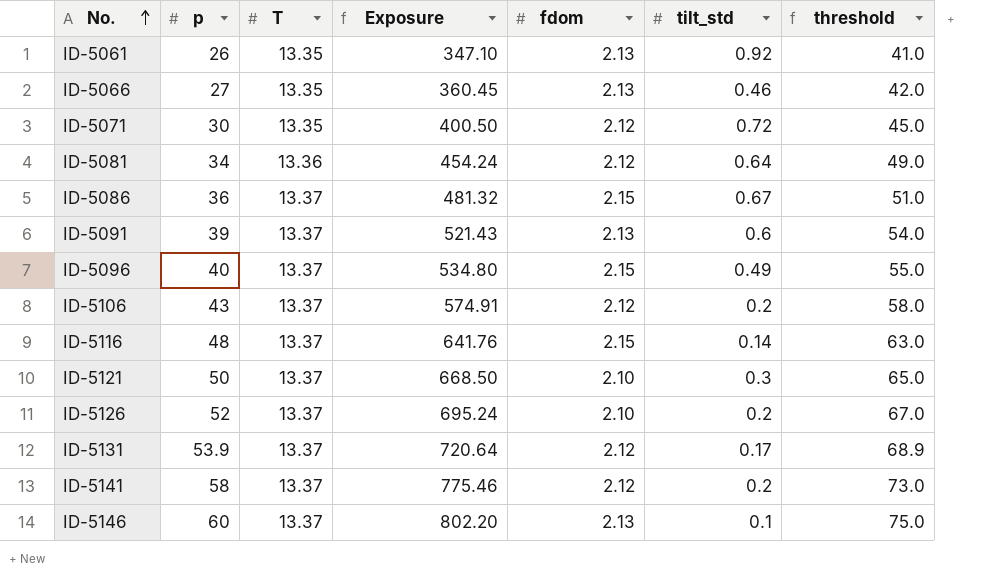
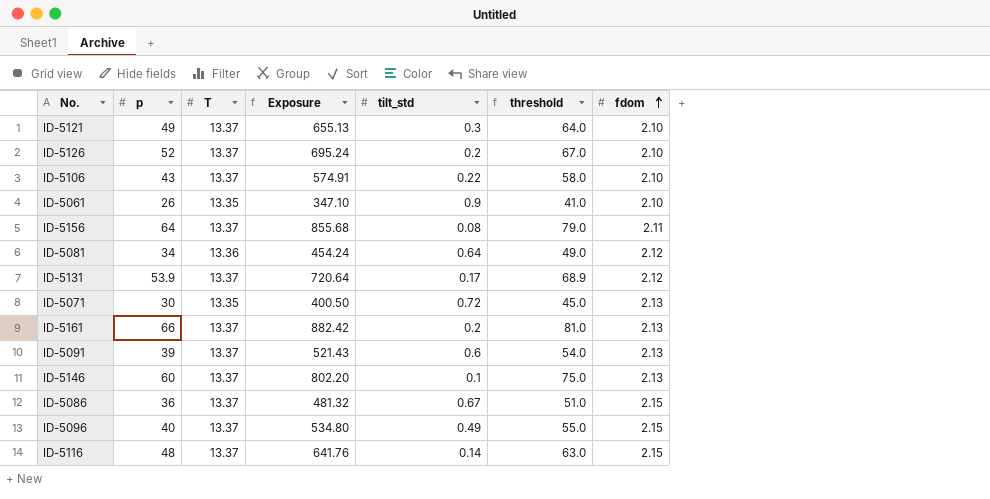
row order: No. ascending -> fdom ascending
column fdom | position: 5 -> 7
row ID-5066: 27 | 13.35 | 360.45 | 2.13 | 0.46 | 42.0 -> none
row ID-5141: 58 | 13.37 | 775.46 | 2.12 | 0.2 | 73.0 -> none
ID-5121 | p: 50 -> 49
ID-5121 | Exposure: 668.50 -> 655.13
ID-5121 | threshold: 65.0 -> 64.0
ID-5106 | tilt_std: 0.2 -> 0.22
ID-5106 | fdom: 2.12 -> 2.10
ID-5061 | tilt_std: 0.92 -> 0.9
ID-5061 | fdom: 2.13 -> 2.10
row ID-5156: none -> 64 | 13.37 | 855.68 | 0.08 | 79.0 | 2.11
ID-5071 | fdom: 2.12 -> 2.13
row ID-5161: none -> 66 | 13.37 | 882.42 | 0.2 | 81.0 | 2.13

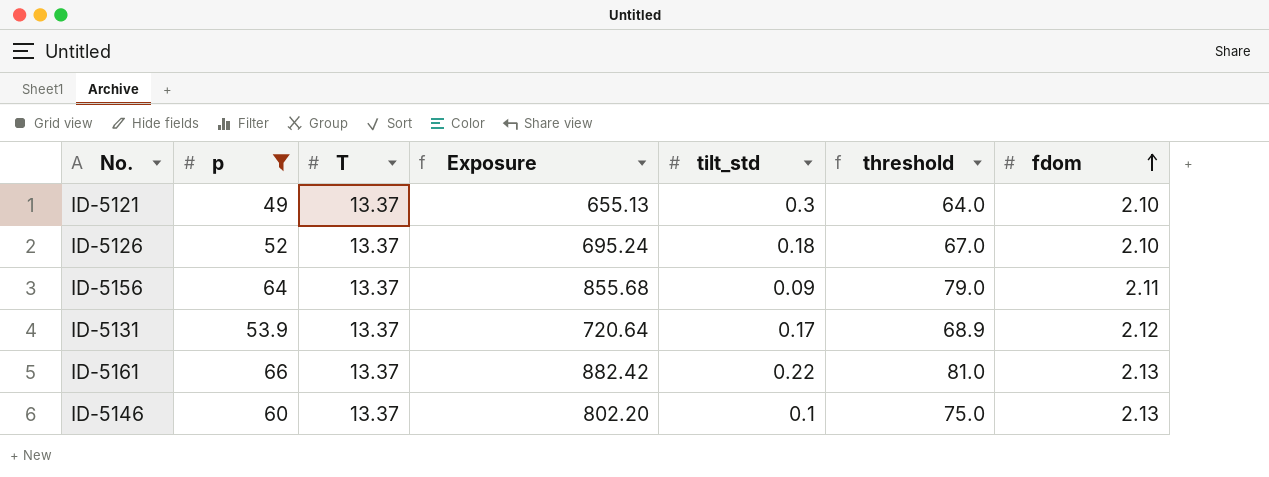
filter: none -> p >= 49
ID-5126 | tilt_std: 0.2 -> 0.18
ID-5156 | tilt_std: 0.08 -> 0.09
ID-5161 | tilt_std: 0.2 -> 0.22

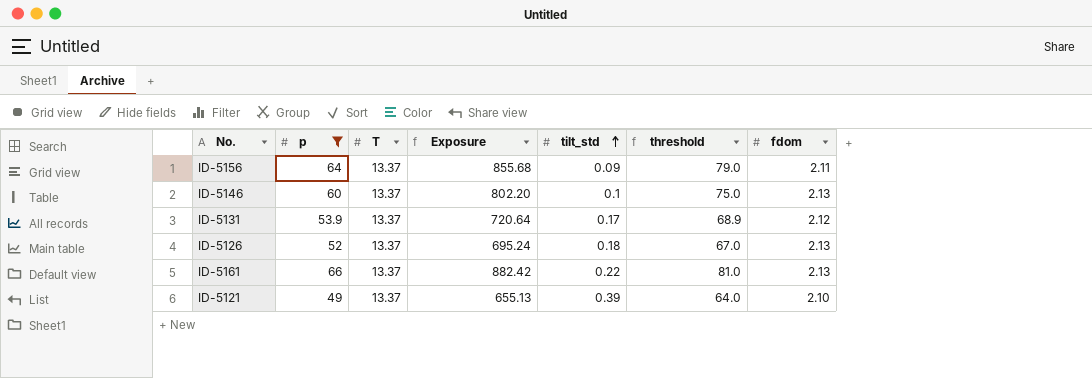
row order: fdom ascending -> tilt_std ascending
ID-5126 | fdom: 2.10 -> 2.13
ID-5121 | tilt_std: 0.3 -> 0.39

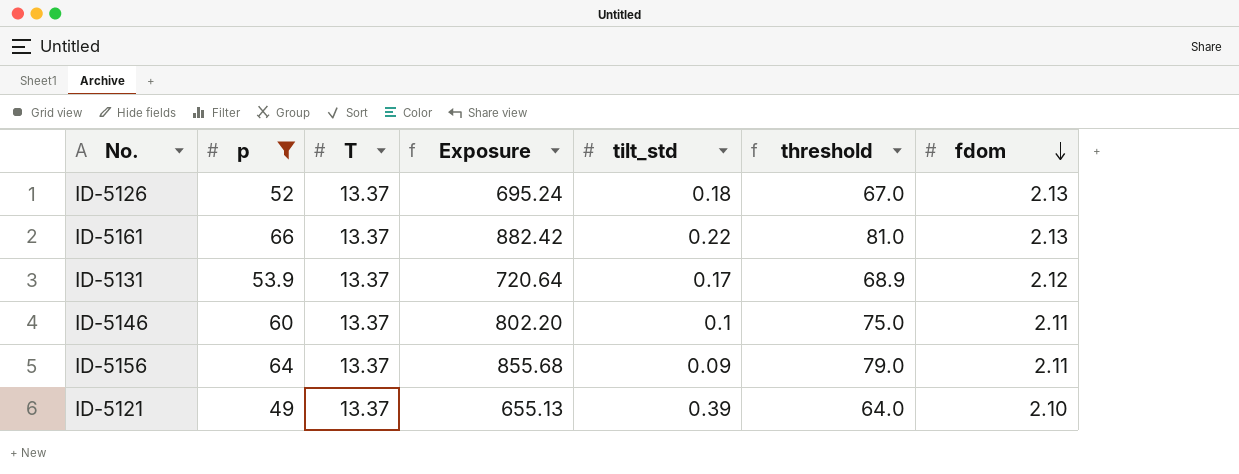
row order: tilt_std ascending -> fdom descending
ID-5146 | fdom: 2.13 -> 2.11

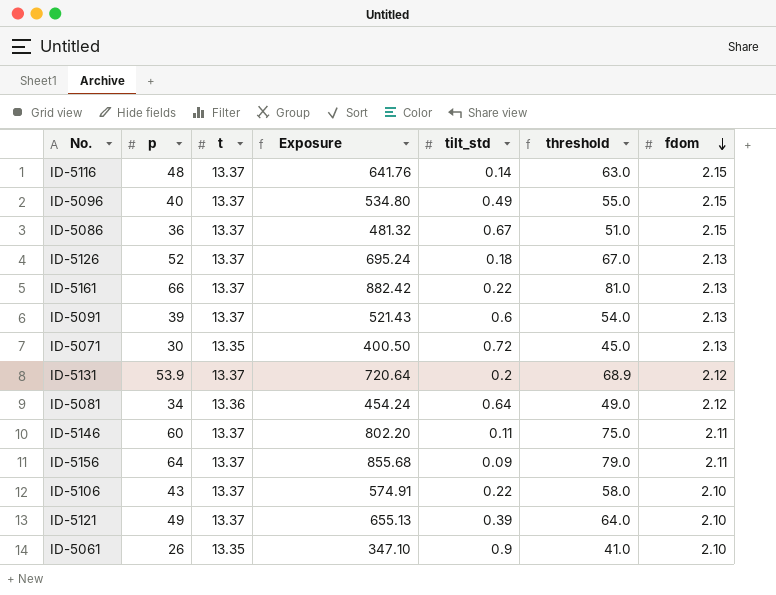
filter: p >= 49 -> none
column name: T -> t
ID-5131 | tilt_std: 0.17 -> 0.2
ID-5146 | tilt_std: 0.1 -> 0.11

